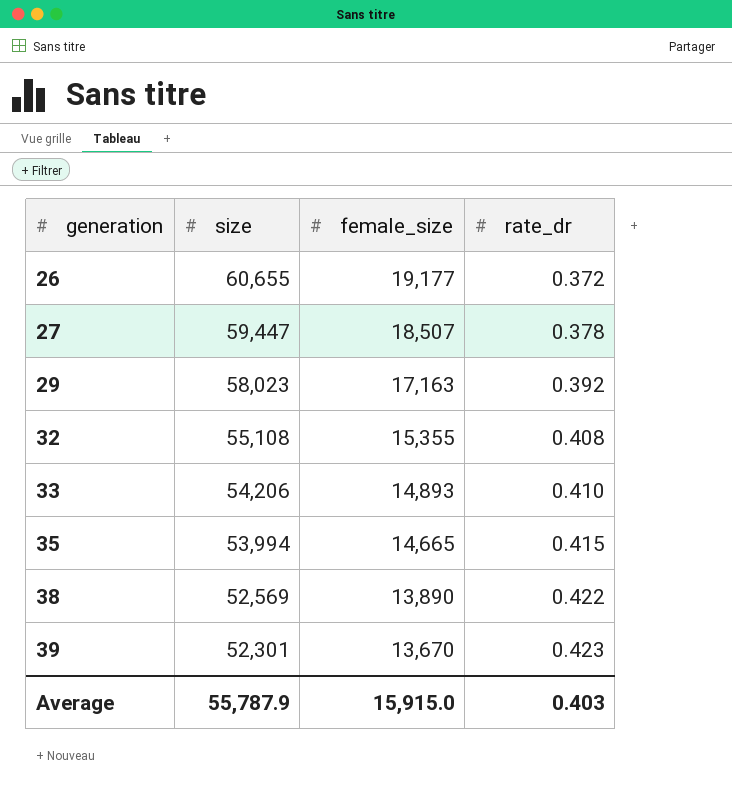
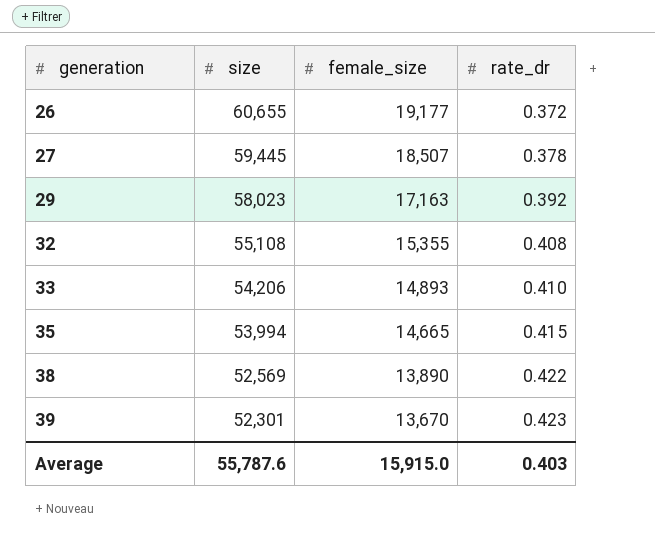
27 | size: 59,447 -> 59,445
Average | size: 55,787.9 -> 55,787.6

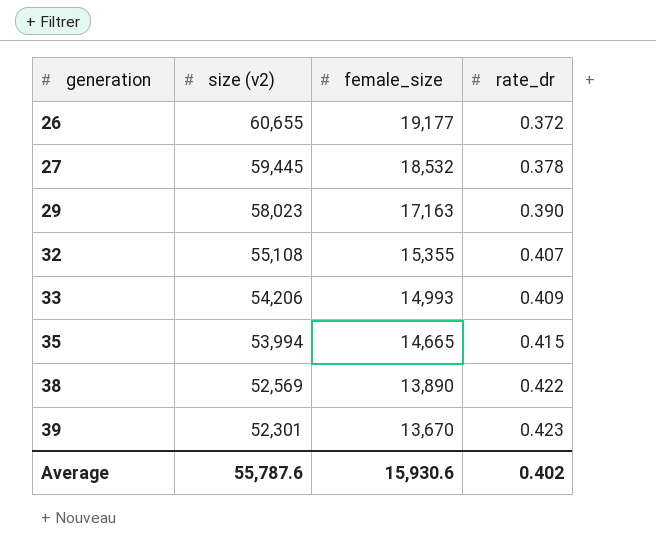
column name: size -> size (v2)
27 | female_size: 18,507 -> 18,532
29 | rate_dr: 0.392 -> 0.390
32 | rate_dr: 0.408 -> 0.407
33 | female_size: 14,893 -> 14,993
33 | rate_dr: 0.410 -> 0.409
Average | female_size: 15,915.0 -> 15,930.6
Average | rate_dr: 0.403 -> 0.402

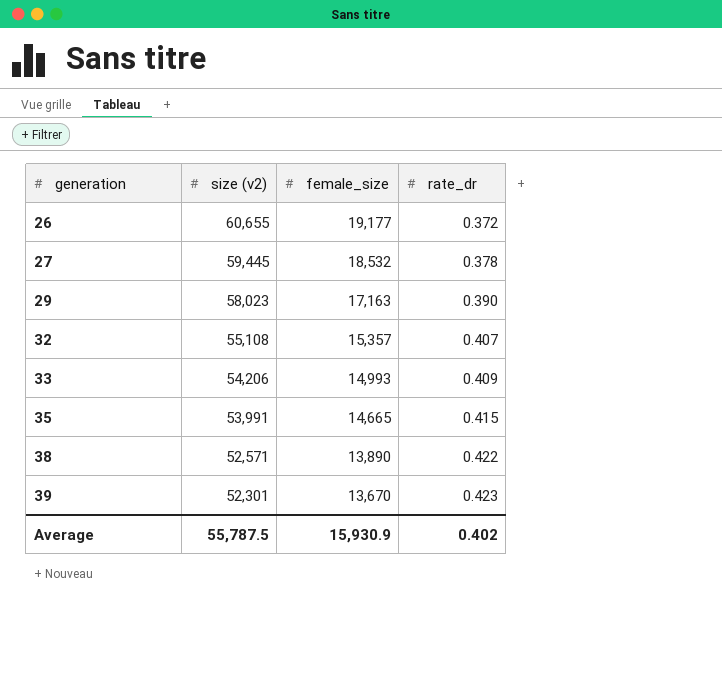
32 | female_size: 15,355 -> 15,357
35 | size (v2): 53,994 -> 53,991
38 | size (v2): 52,569 -> 52,571
Average | size (v2): 55,787.6 -> 55,787.5
Average | female_size: 15,930.6 -> 15,930.9

